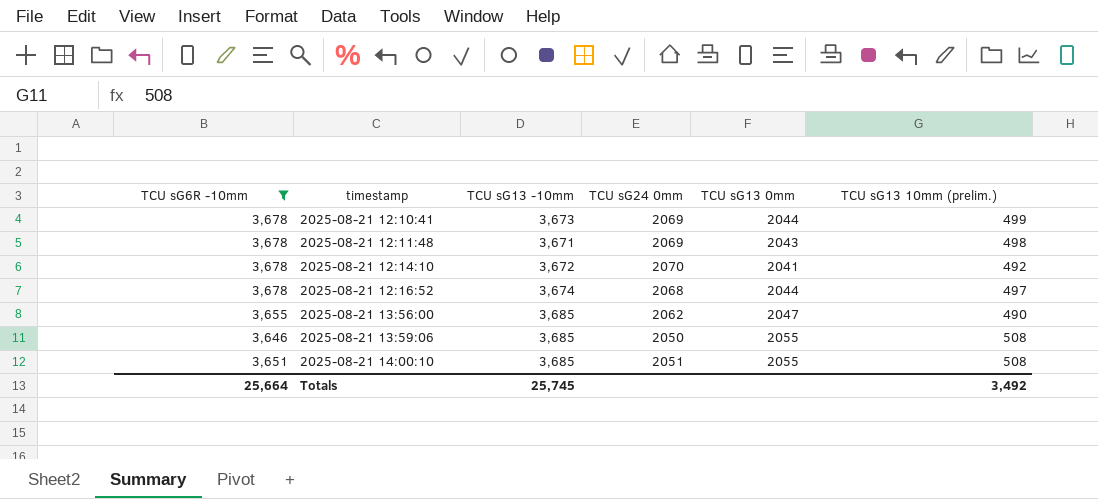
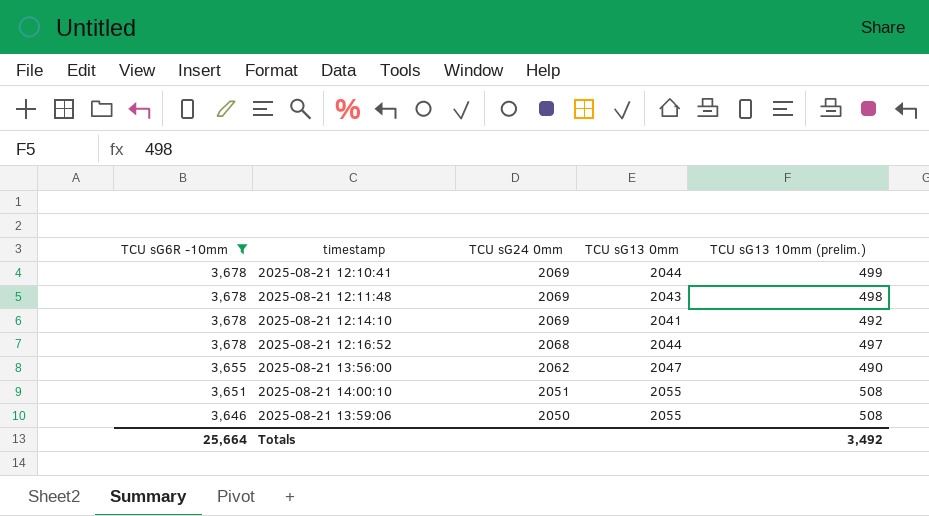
row order: timestamp ascending -> TCU sG6R -10mm descending
column TCU sG13 -10mm | position: 3 -> none
2025-08-21 12:14:10 | TCU sG24 0mm: 2070 -> 2069

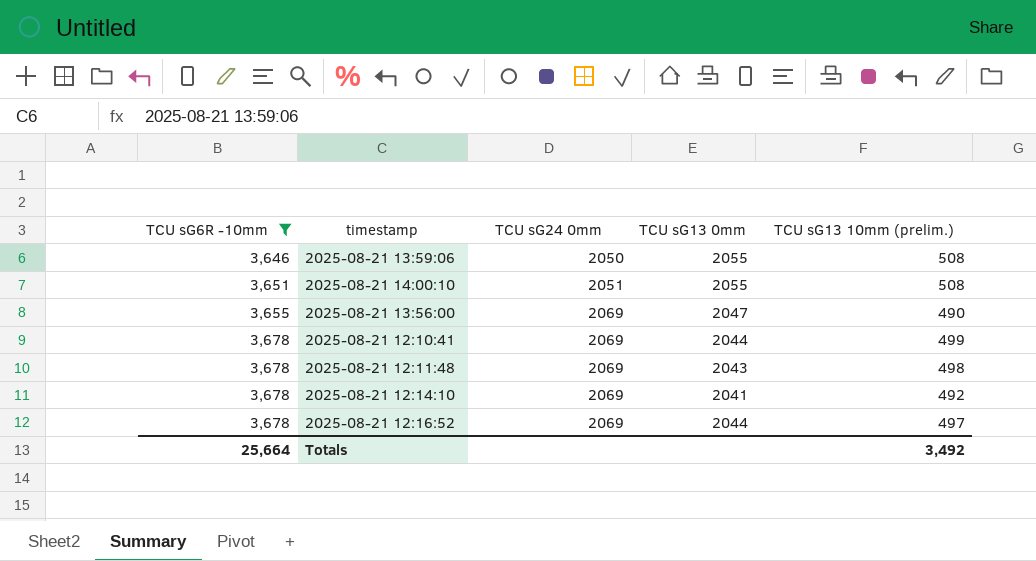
row order: TCU sG6R -10mm descending -> TCU sG6R -10mm ascending
2025-08-21 13:56:00 | TCU sG24 0mm: 2062 -> 2069
2025-08-21 12:16:52 | TCU sG24 0mm: 2068 -> 2069

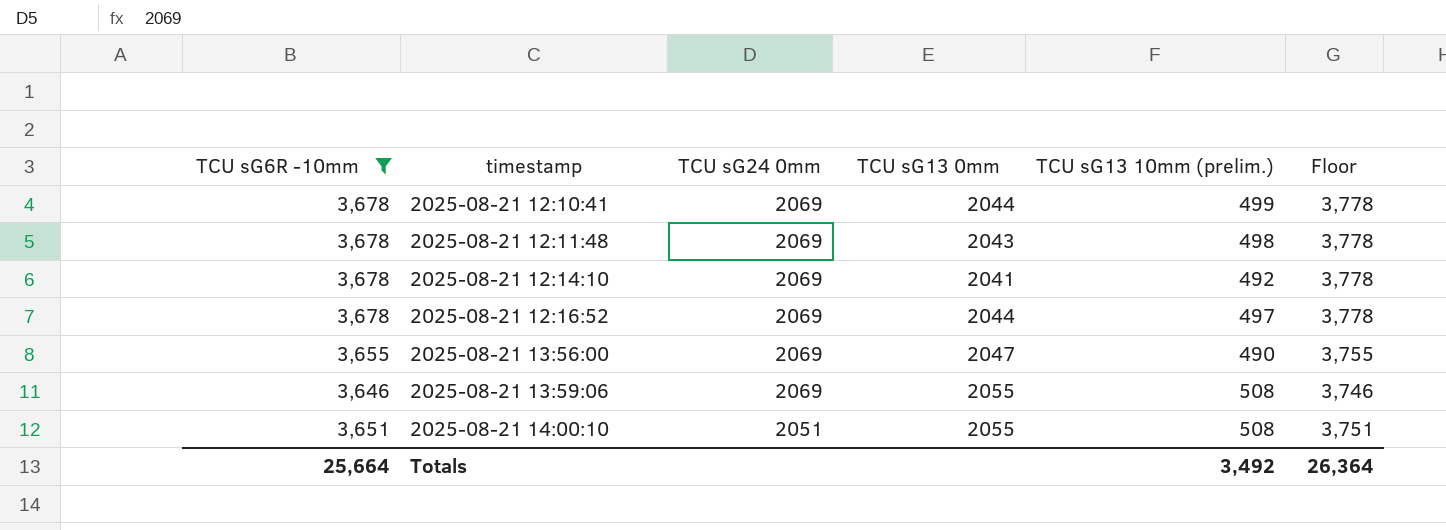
row order: TCU sG6R -10mm ascending -> timestamp ascending
column Floor | formula: none -> [TCU sG6R -10mm] + 100
2025-08-21 13:59:06 | TCU sG24 0mm: 2050 -> 2069

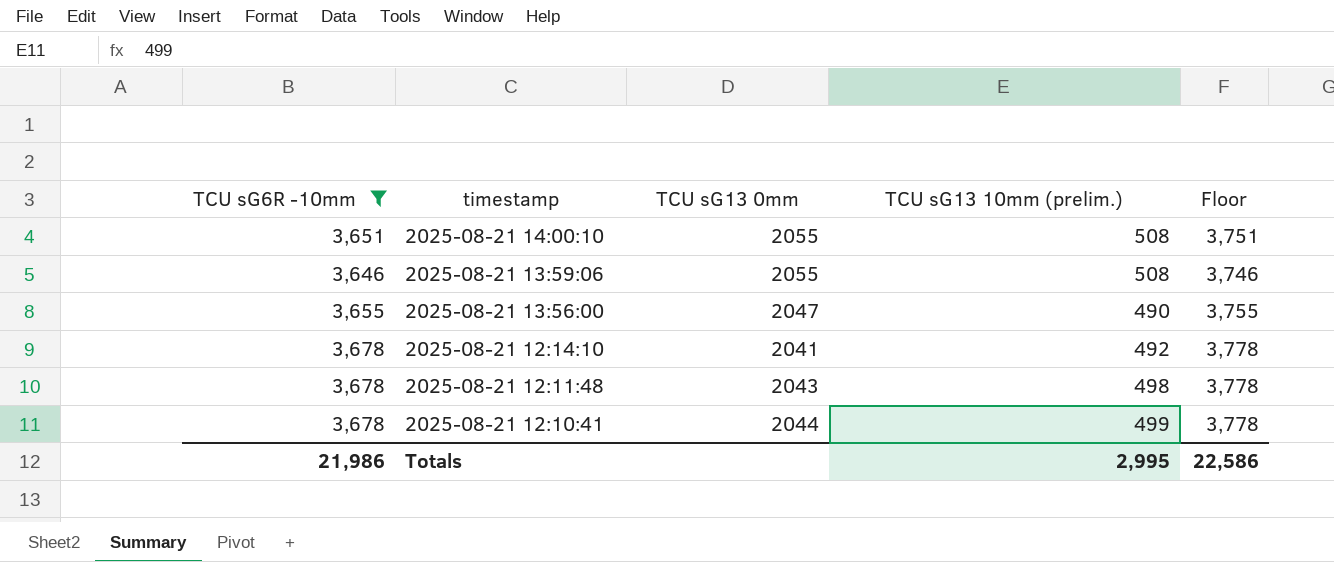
row order: timestamp ascending -> timestamp descending
column TCU sG24 0mm | position: 3 -> none
row 2025-08-21 12:16:52: 3,678 | 2069 | 2044 | 497 | 3,778 -> none
Totals | TCU sG6R -10mm: 25,664 -> 21,986
Totals | TCU sG13 10mm (prelim.): 3,492 -> 2,995
Totals | Floor: 26,364 -> 22,586

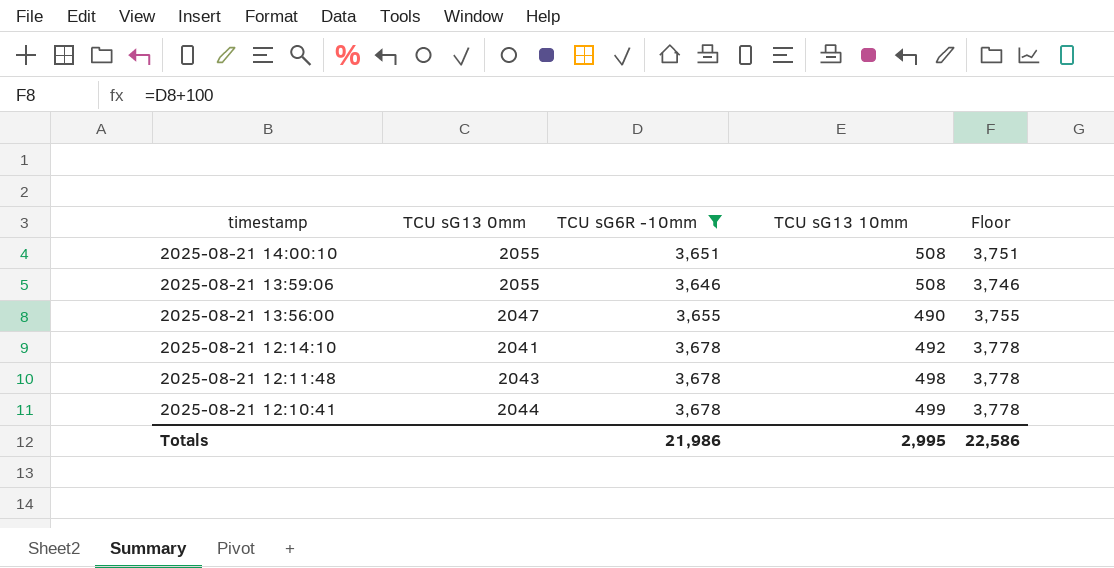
column TCU sG6R -10mm | position: 1 -> 3
column name: TCU sG13 10mm (prelim.) -> TCU sG13 10mm

